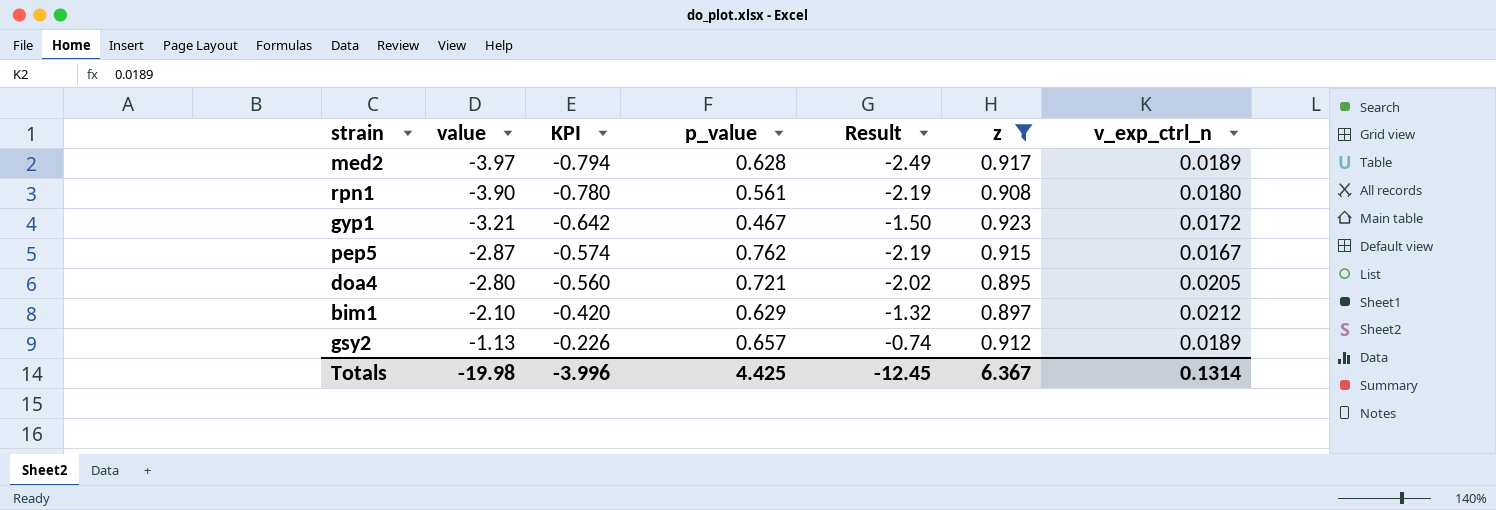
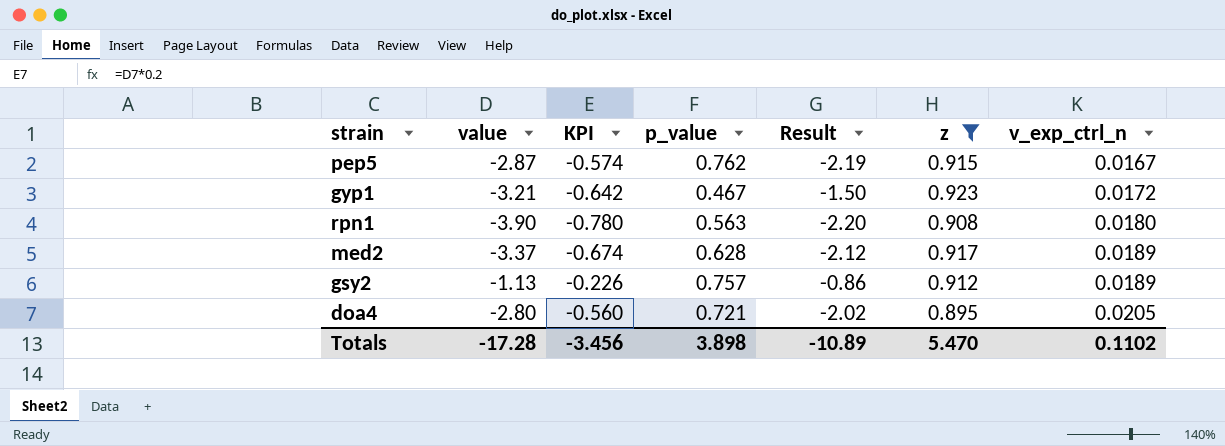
row order: value ascending -> v_exp_ctrl_n ascending
row bim1: -2.10 | -0.420 | 0.629 | -1.32 | 0.897 | 0.0212 -> none
rpn1 | p_value: 0.561 -> 0.563
rpn1 | Result: -2.19 -> -2.20
med2 | value: -3.97 -> -3.37
med2 | KPI: -0.794 -> -0.674
med2 | Result: -2.49 -> -2.12
gsy2 | p_value: 0.657 -> 0.757
gsy2 | Result: -0.74 -> -0.86
Totals | value: -19.98 -> -17.28
Totals | KPI: -3.996 -> -3.456
Totals | p_value: 4.425 -> 3.898
Totals | Result: -12.45 -> -10.89
Totals | z: 6.367 -> 5.470
Totals | v_exp_ctrl_n: 0.1314 -> 0.1102

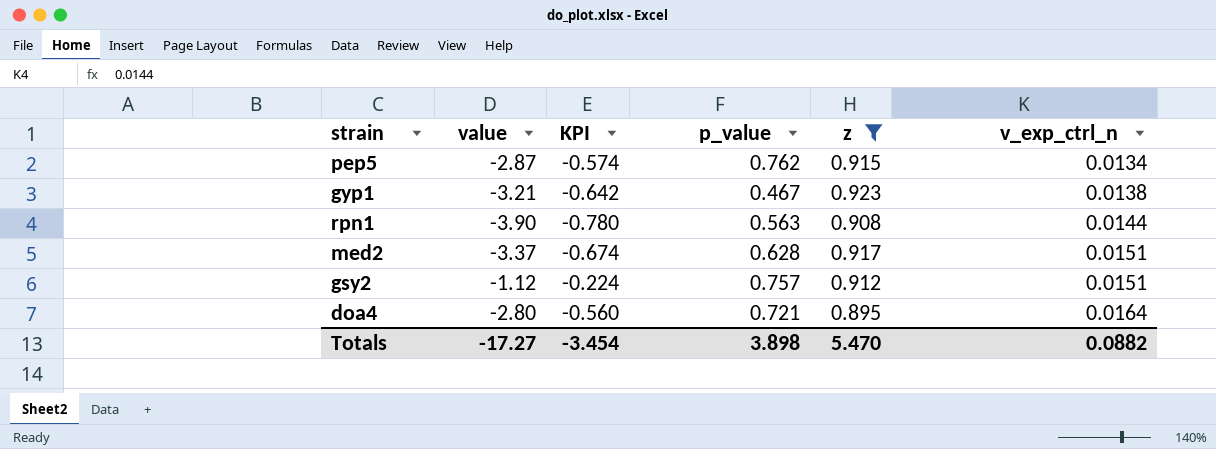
column Result | formula: [value] * [p_value] -> none
pep5 | v_exp_ctrl_n: 0.0167 -> 0.0134
gyp1 | v_exp_ctrl_n: 0.0172 -> 0.0138
rpn1 | v_exp_ctrl_n: 0.0180 -> 0.0144
med2 | v_exp_ctrl_n: 0.0189 -> 0.0151
gsy2 | value: -1.13 -> -1.12
gsy2 | KPI: -0.226 -> -0.224
gsy2 | v_exp_ctrl_n: 0.0189 -> 0.0151
doa4 | v_exp_ctrl_n: 0.0205 -> 0.0164
Totals | value: -17.28 -> -17.27
Totals | KPI: -3.456 -> -3.454
Totals | v_exp_ctrl_n: 0.1102 -> 0.0882

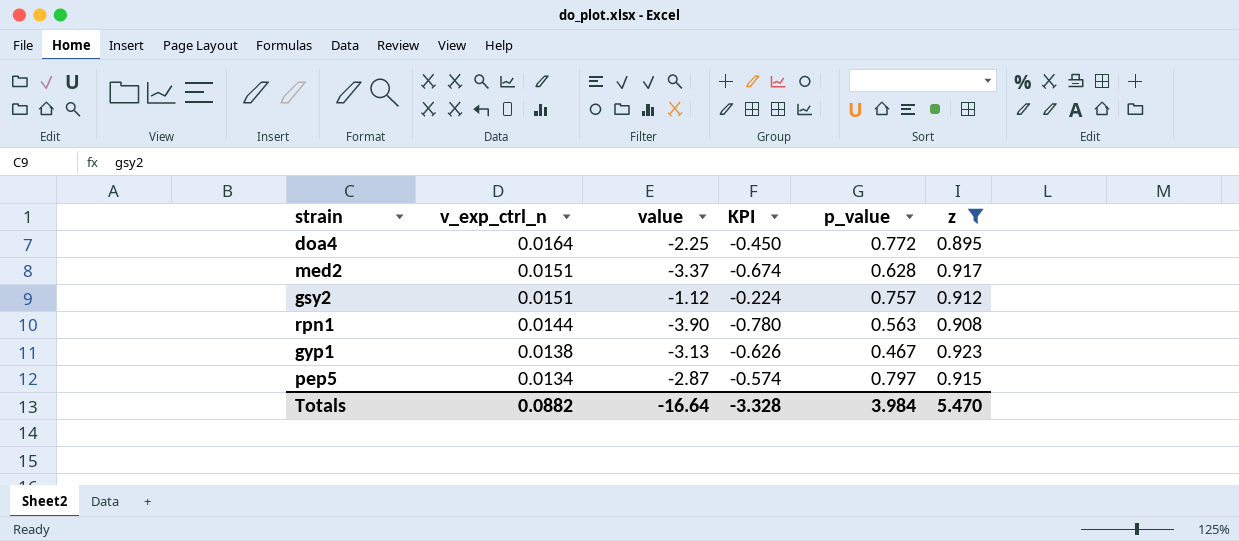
row order: v_exp_ctrl_n ascending -> v_exp_ctrl_n descending
column v_exp_ctrl_n | position: 6 -> 2
doa4 | value: -2.80 -> -2.25
doa4 | KPI: -0.560 -> -0.450
doa4 | p_value: 0.721 -> 0.772
gyp1 | value: -3.21 -> -3.13
gyp1 | KPI: -0.642 -> -0.626
pep5 | p_value: 0.762 -> 0.797
Totals | value: -17.27 -> -16.64
Totals | KPI: -3.454 -> -3.328
Totals | p_value: 3.898 -> 3.984

